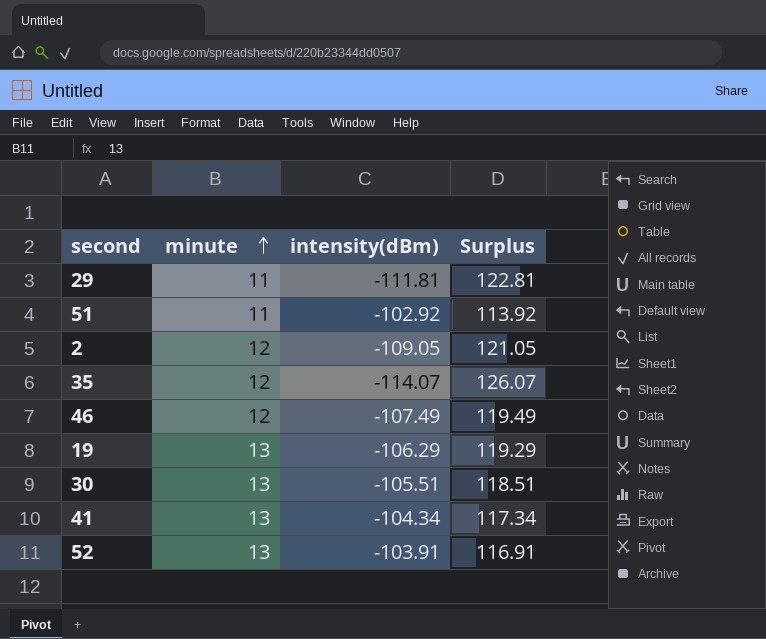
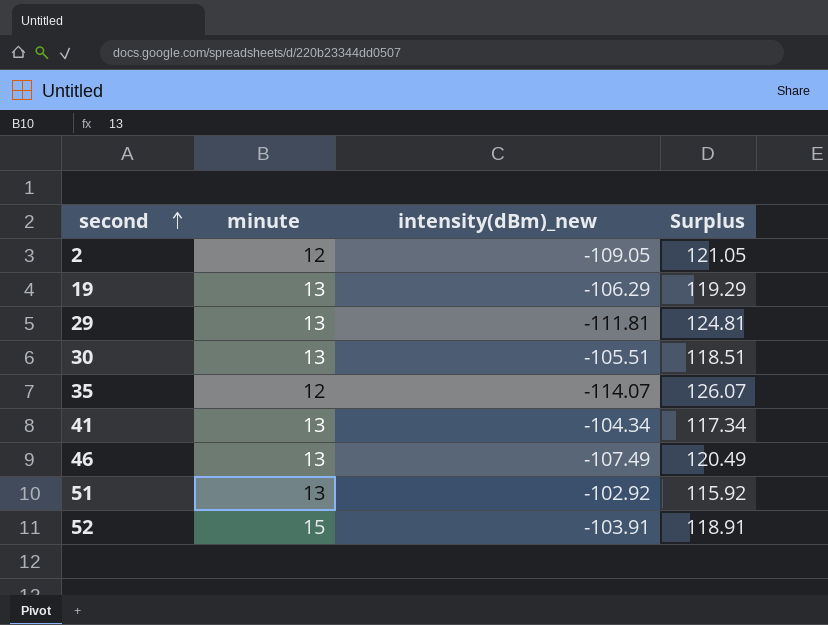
row order: minute ascending -> second ascending
column name: intensity(dBm) -> intensity(dBm)_new
29 | minute: 11 -> 13
29 | Surplus: 122.81 -> 124.81
46 | minute: 12 -> 13
46 | Surplus: 119.49 -> 120.49
51 | minute: 11 -> 13
51 | Surplus: 113.92 -> 115.92
52 | minute: 13 -> 15
52 | Surplus: 116.91 -> 118.91

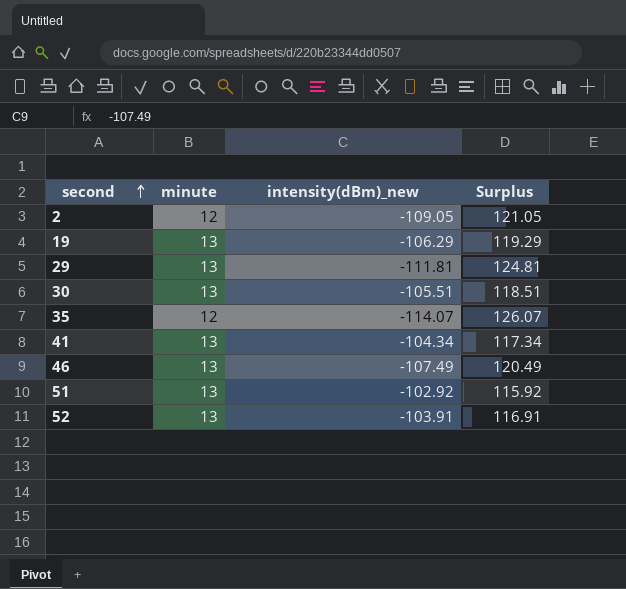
52 | minute: 15 -> 13
52 | Surplus: 118.91 -> 116.91

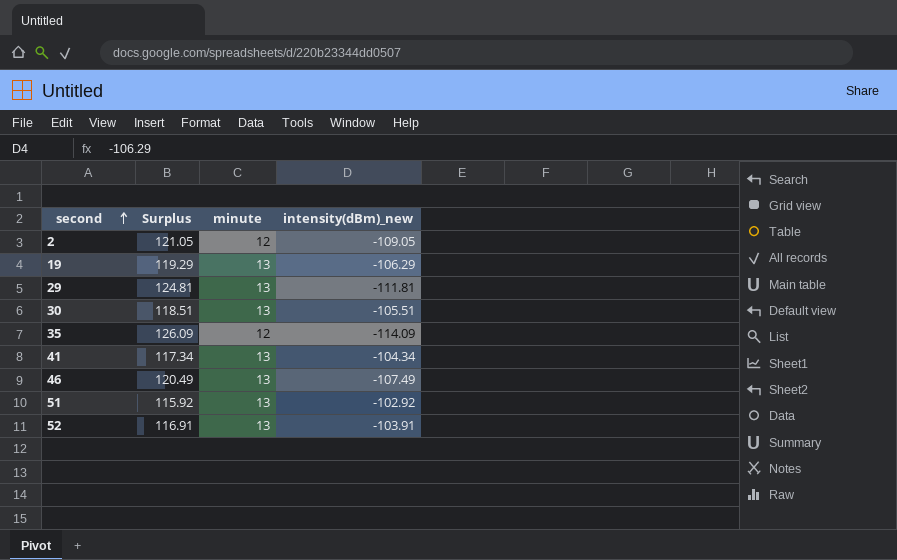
column Surplus | position: 4 -> 2
35 | Surplus: 126.07 -> 126.09
35 | intensity(dBm)_new: -114.07 -> -114.09

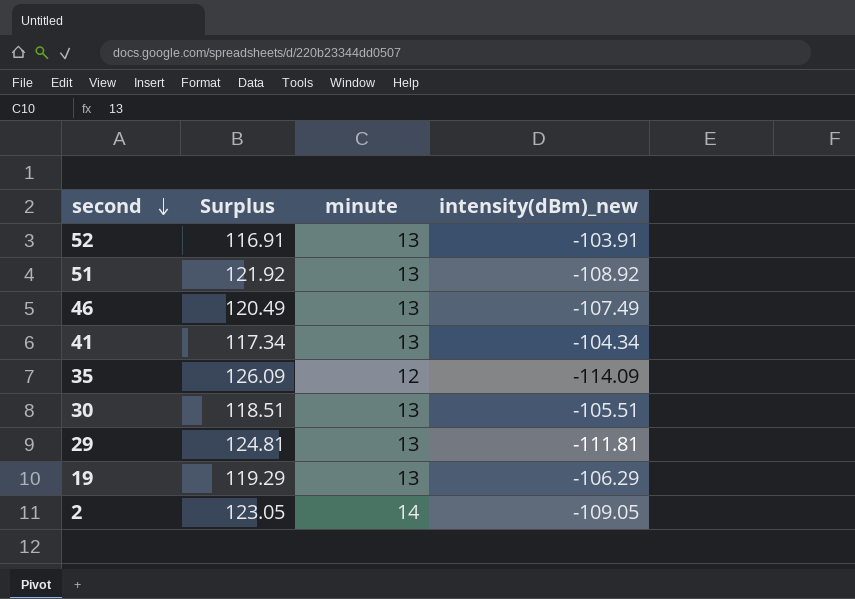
row order: second ascending -> second descending
51 | Surplus: 115.92 -> 121.92
51 | intensity(dBm)_new: -102.92 -> -108.92
2 | Surplus: 121.05 -> 123.05
2 | minute: 12 -> 14

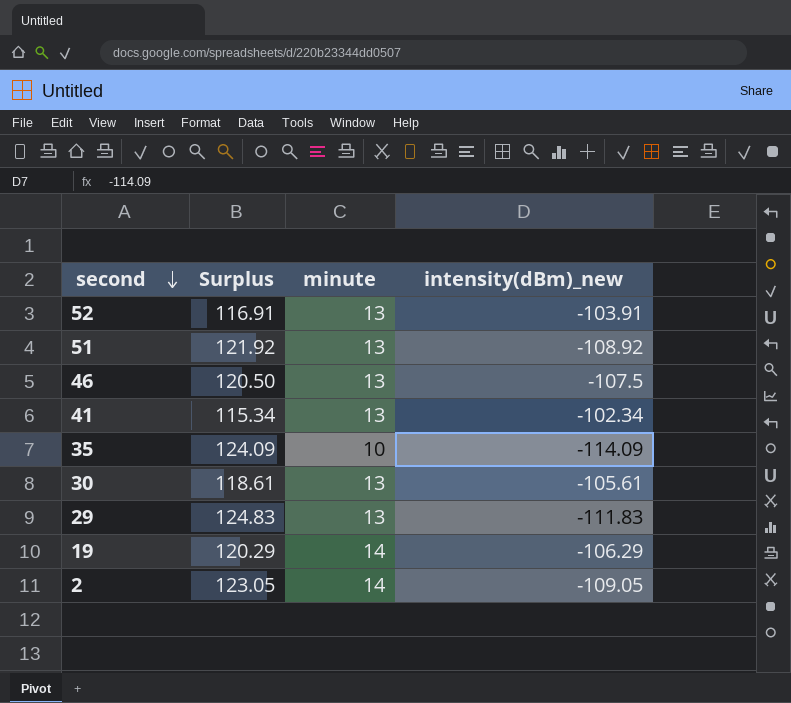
46 | Surplus: 120.49 -> 120.50
46 | intensity(dBm)_new: -107.49 -> -107.5
41 | Surplus: 117.34 -> 115.34
41 | intensity(dBm)_new: -104.34 -> -102.34
35 | Surplus: 126.09 -> 124.09
35 | minute: 12 -> 10
30 | Surplus: 118.51 -> 118.61
30 | intensity(dBm)_new: -105.51 -> -105.61
29 | Surplus: 124.81 -> 124.83
29 | intensity(dBm)_new: -111.81 -> -111.83
19 | Surplus: 119.29 -> 120.29
19 | minute: 13 -> 14

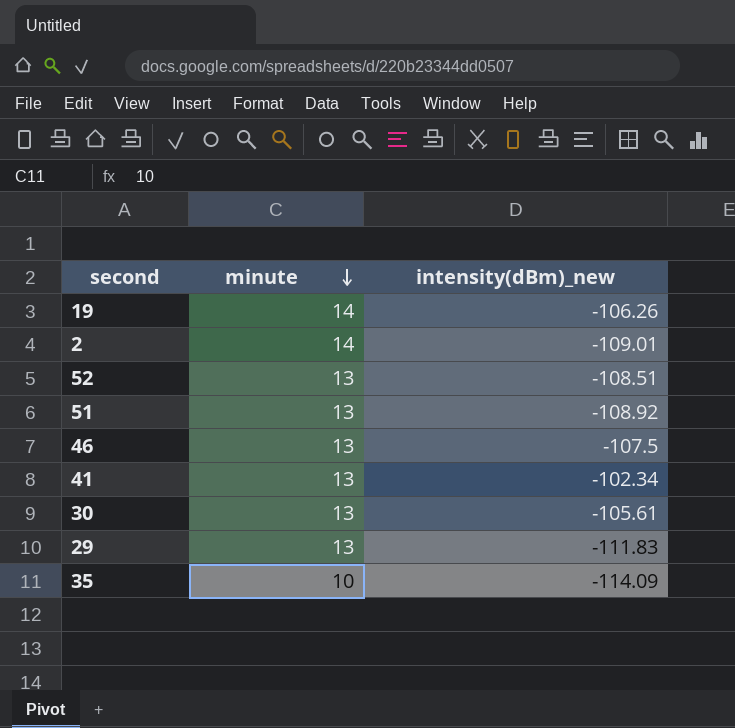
row order: second descending -> minute descending
column Surplus | formula: [minute] - [intensity(dBm)_new] -> none
19 | intensity(dBm)_new: -106.29 -> -106.26
2 | intensity(dBm)_new: -109.05 -> -109.01
52 | intensity(dBm)_new: -103.91 -> -108.51

